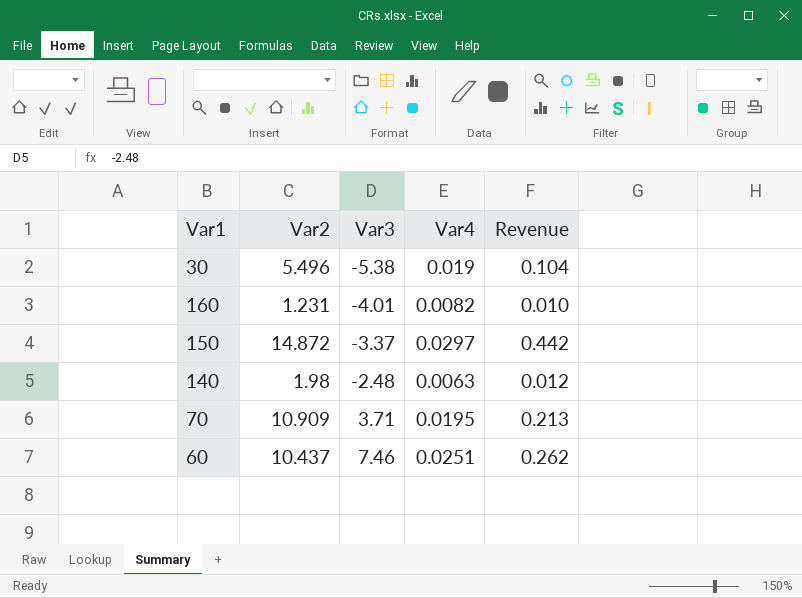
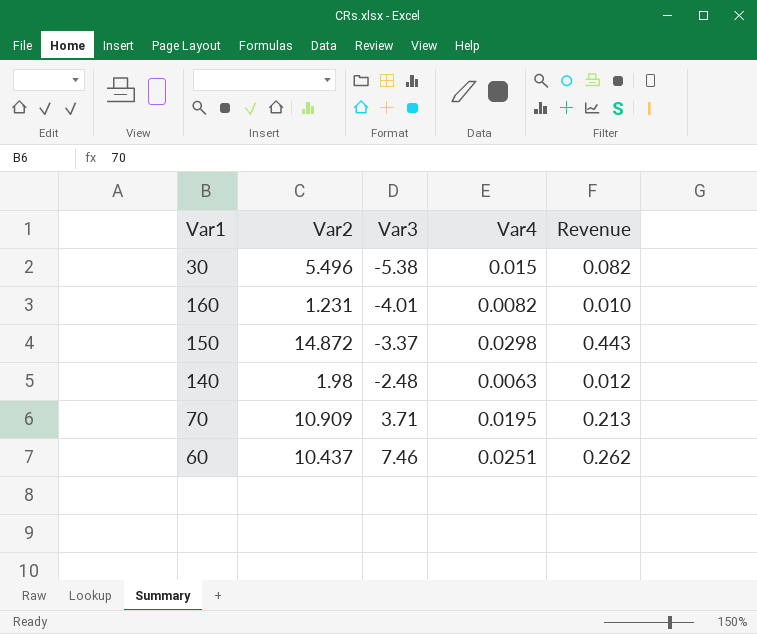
30 | Var4: 0.019 -> 0.015
30 | Revenue: 0.104 -> 0.082
150 | Var4: 0.0297 -> 0.0298
150 | Revenue: 0.442 -> 0.443

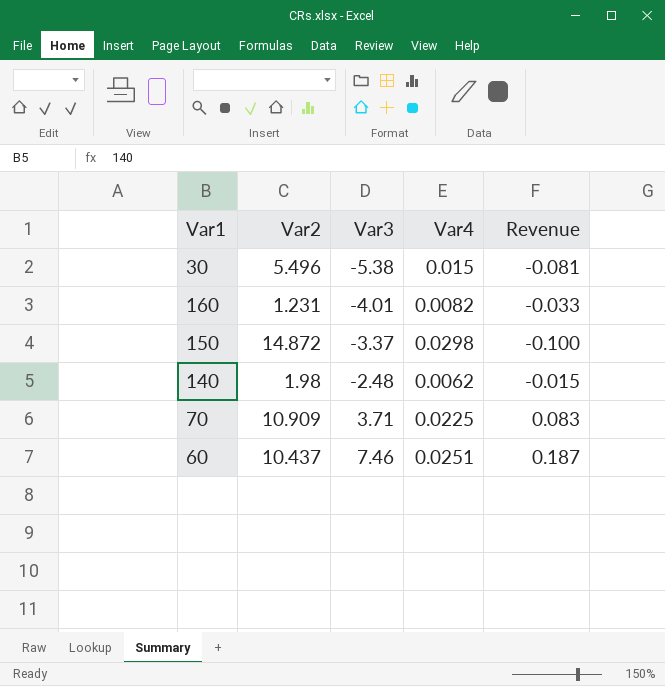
column Revenue | formula: [Var2] * [Var4] -> [Var3] * [Var4]
140 | Var4: 0.0063 -> 0.0062
70 | Var4: 0.0195 -> 0.0225

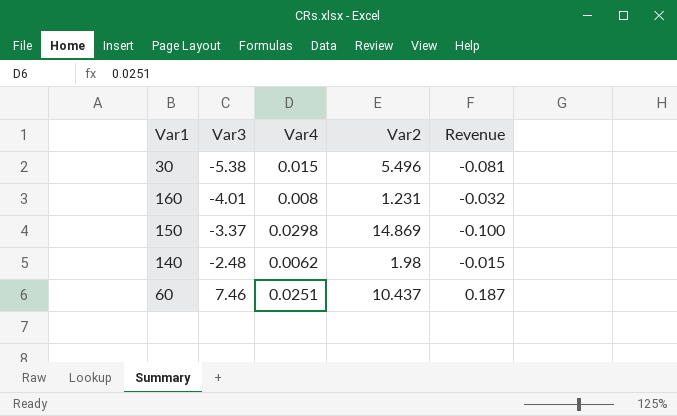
column Var2 | position: 2 -> 4
row 70: 10.909 | 3.71 | 0.0225 | 0.083 -> none
160 | Var4: 0.0082 -> 0.008
160 | Revenue: -0.033 -> -0.032
150 | Var2: 14.872 -> 14.869

